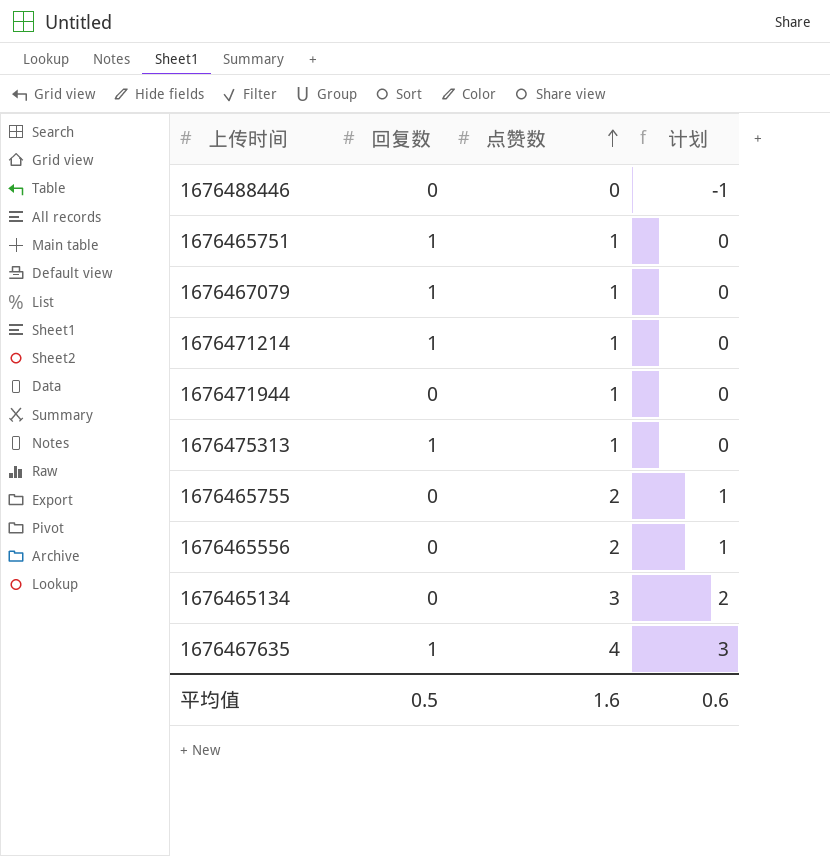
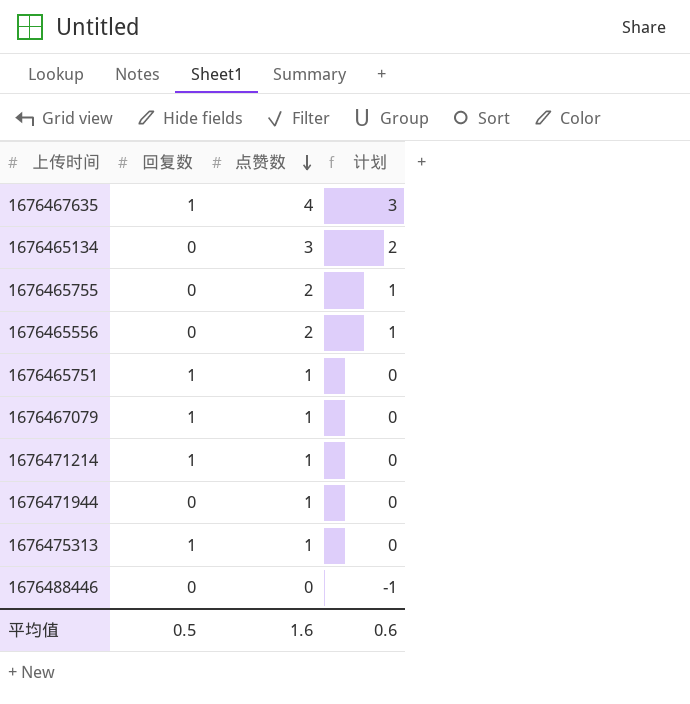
row order: 点赞数 ascending -> 点赞数 descending

